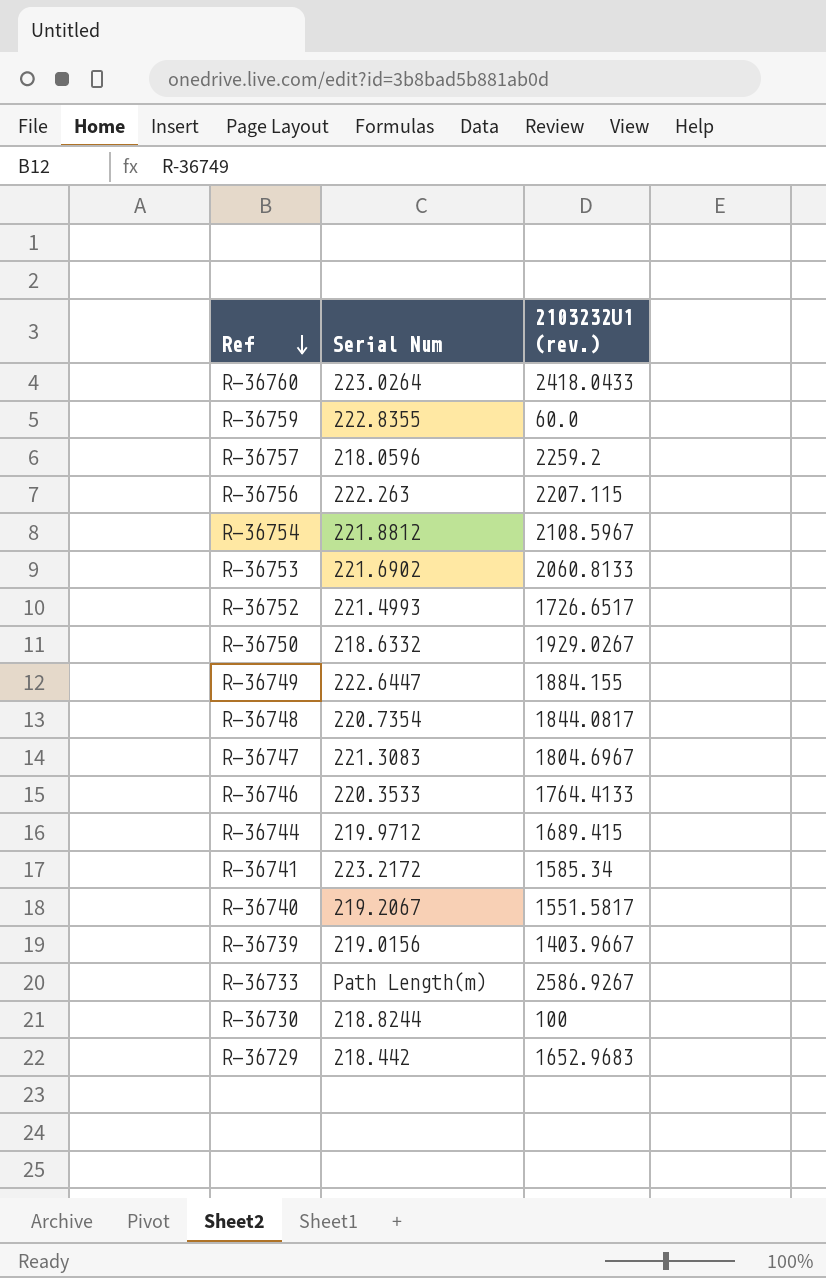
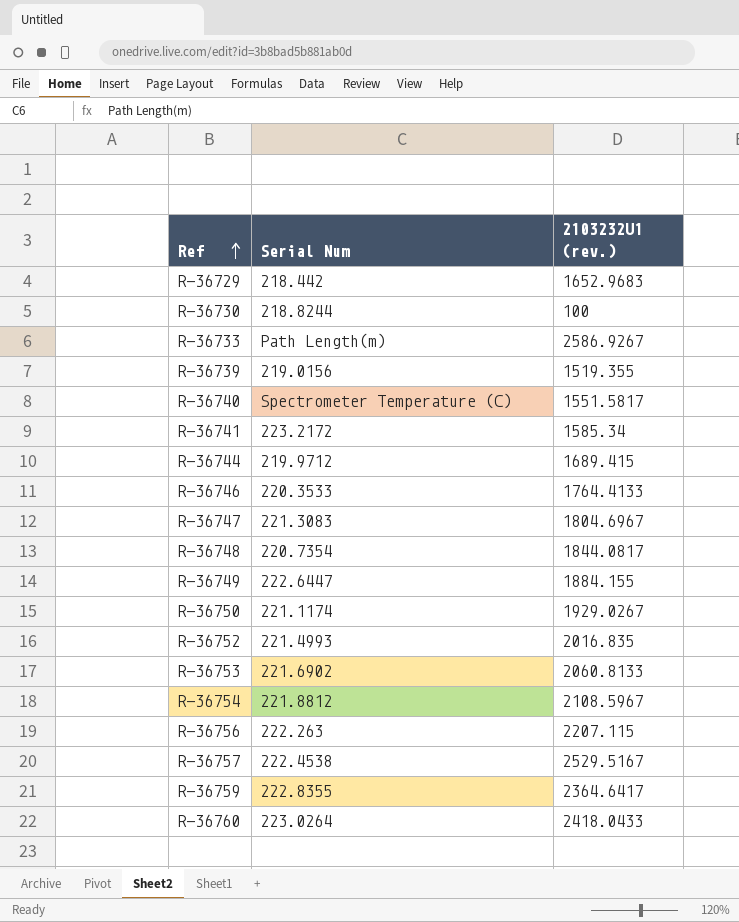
row order: Ref descending -> Ref ascending
R-36739 | 2103232U1 (rev.): 1403.9667 -> 1519.355
R-36740 | Serial Num: 219.2067 -> Spectrometer Temperature (C)
R-36750 | Serial Num: 218.6332 -> 221.1174
R-36752 | 2103232U1 (rev.): 1726.6517 -> 2016.835
R-36757 | Serial Num: 218.0596 -> 222.4538
R-36757 | 2103232U1 (rev.): 2259.2 -> 2529.5167
R-36759 | 2103232U1 (rev.): 60.0 -> 2364.6417

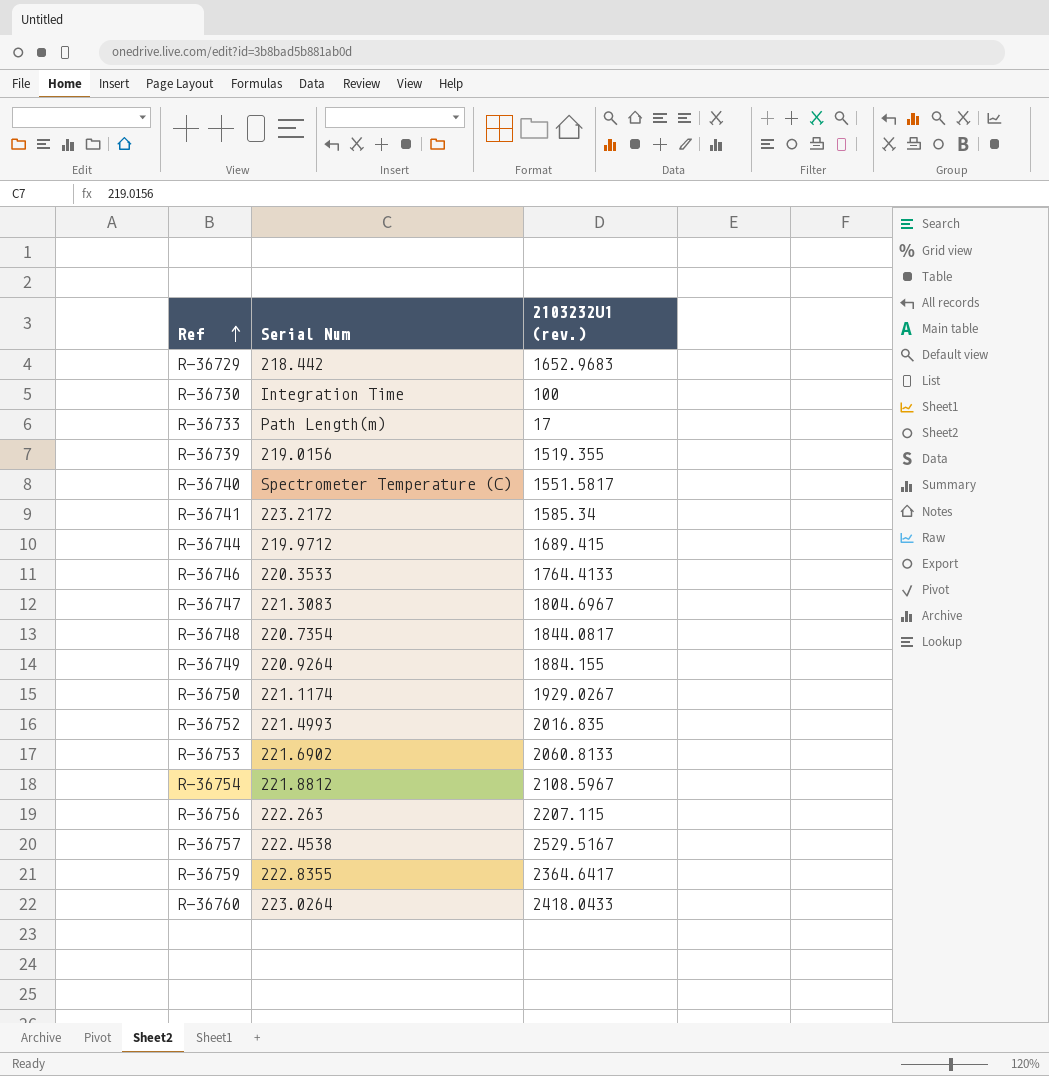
R-36730 | Serial Num: 218.8244 -> Integration Time
R-36733 | 2103232U1 (rev.): 2586.9267 -> 17
R-36749 | Serial Num: 222.6447 -> 220.9264

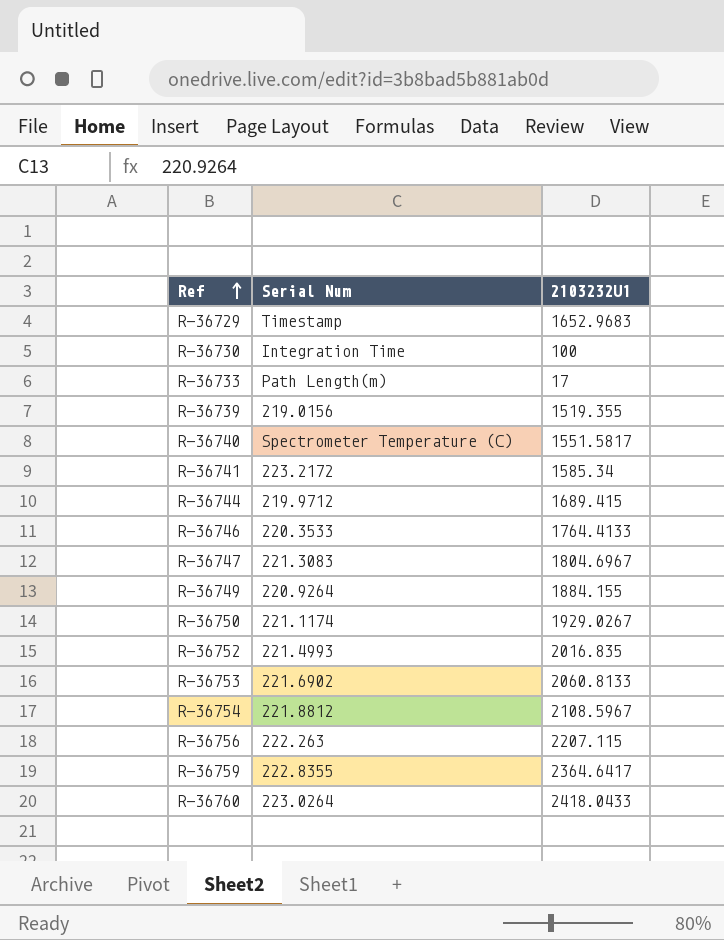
column name: 2103232U1 (rev.) -> 2103232U1
row R-36748: 220.7354 | 1844.0817 -> none
row R-36757: 222.4538 | 2529.5167 -> none
R-36729 | Serial Num: 218.442 -> Timestamp

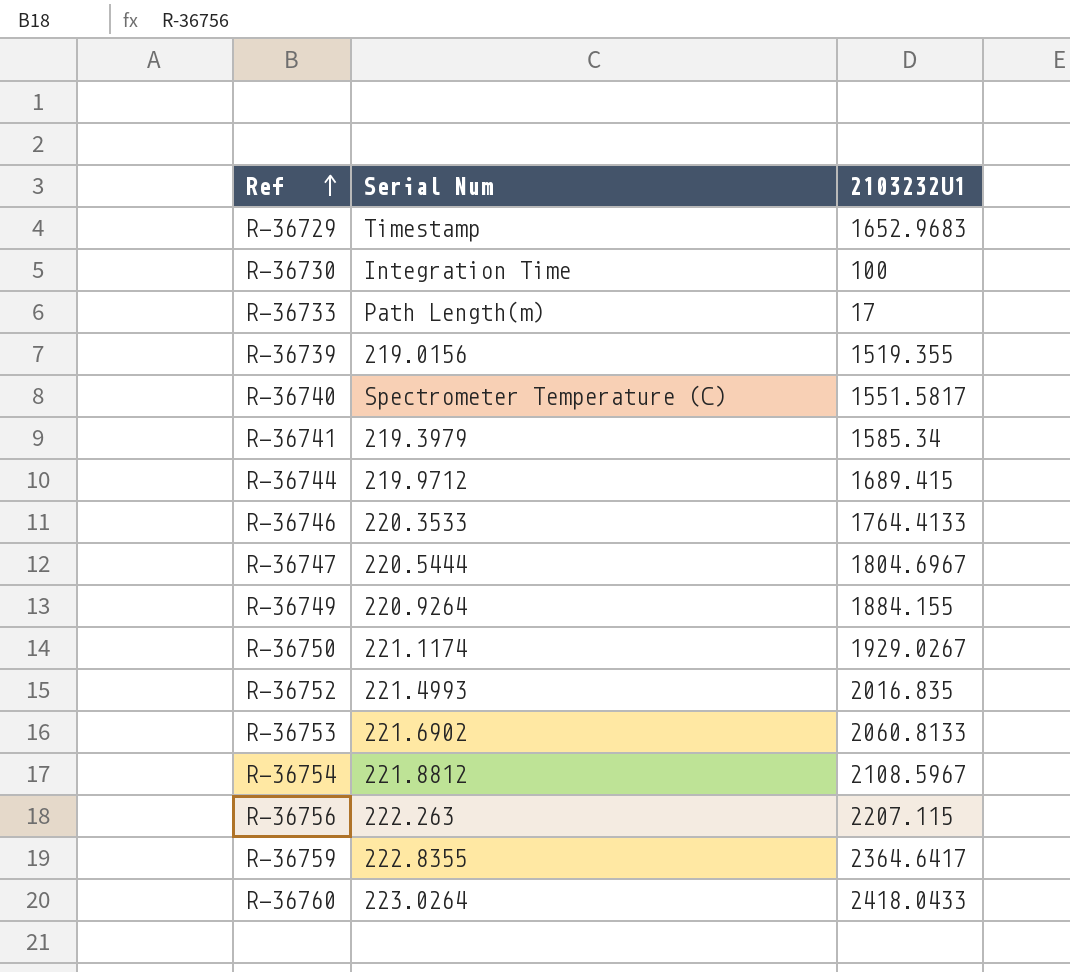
R-36741 | Serial Num: 223.2172 -> 219.3979
R-36747 | Serial Num: 221.3083 -> 220.5444

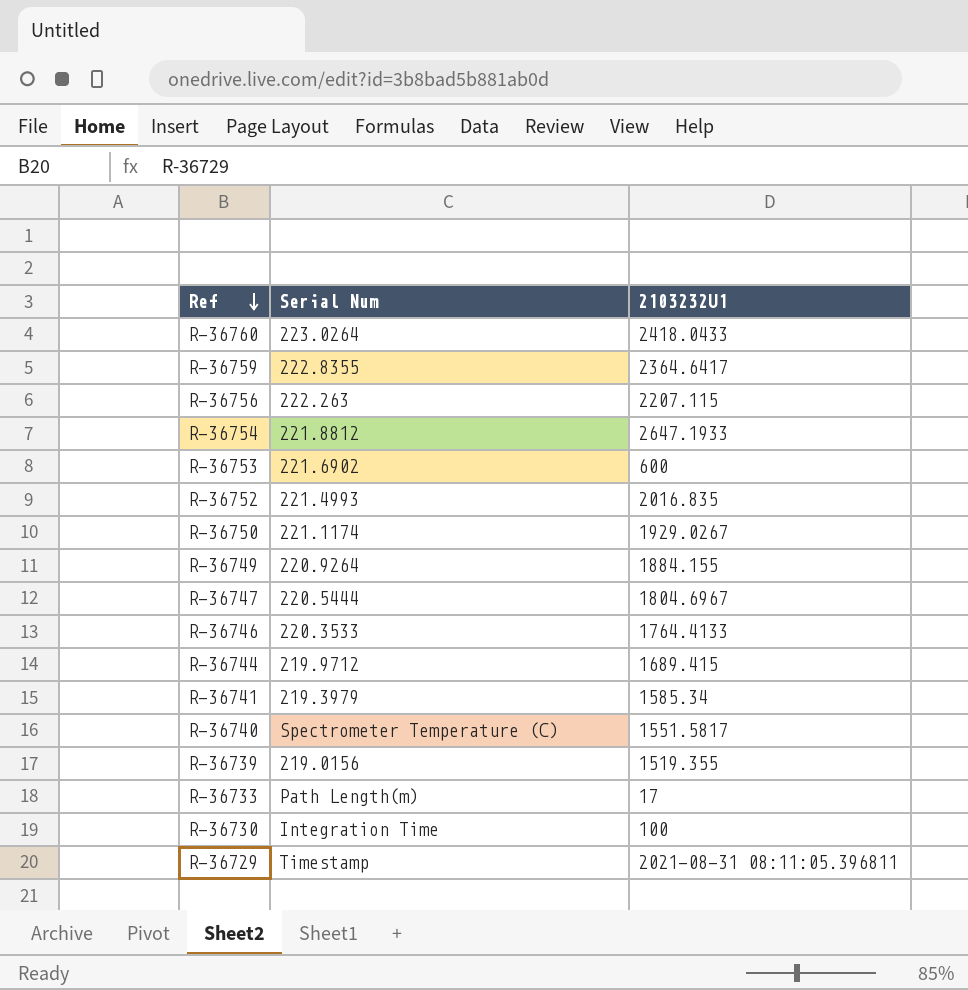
row order: Ref ascending -> Ref descending
R-36754 | 2103232U1: 2108.5967 -> 2647.1933
R-36753 | 2103232U1: 2060.8133 -> 600
R-36729 | 2103232U1: 1652.9683 -> 2021-08-31 08:11:05.396811

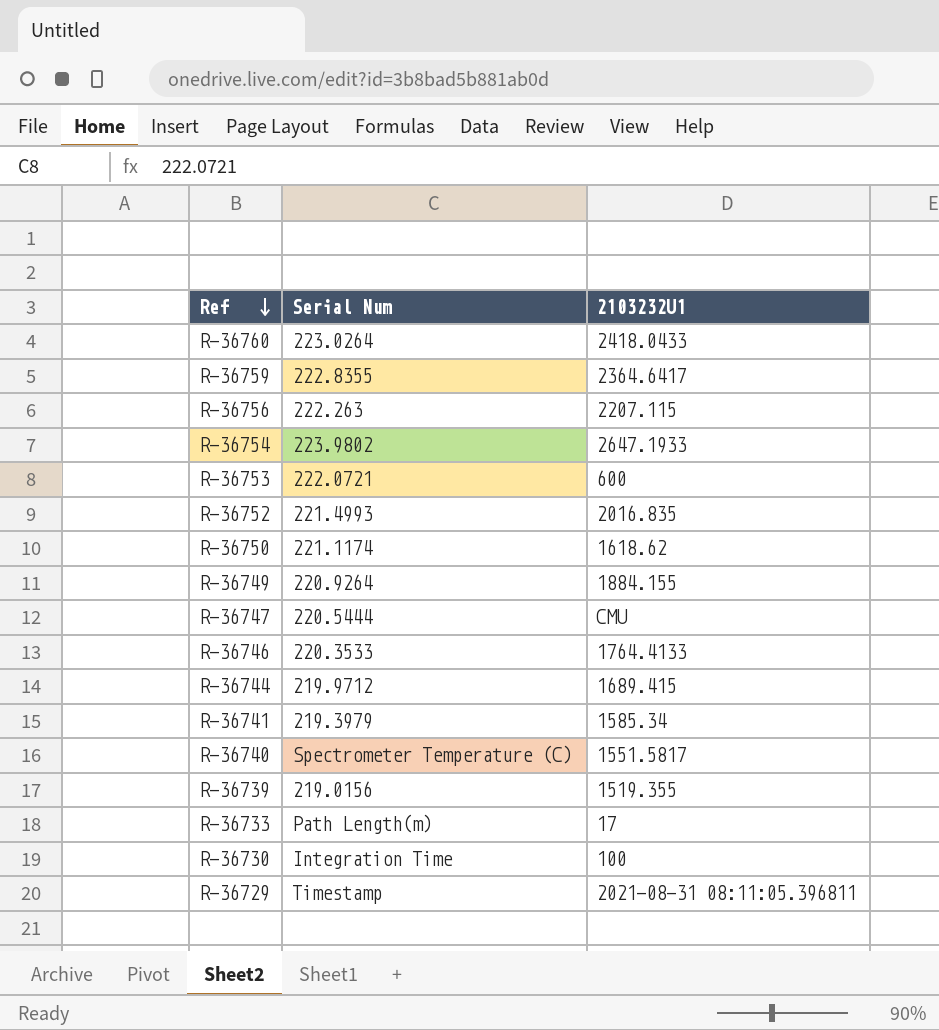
R-36754 | Serial Num: 221.8812 -> 223.9802
R-36753 | Serial Num: 221.6902 -> 222.0721
R-36750 | 2103232U1: 1929.0267 -> 1618.62
R-36747 | 2103232U1: 1804.6967 -> CMU

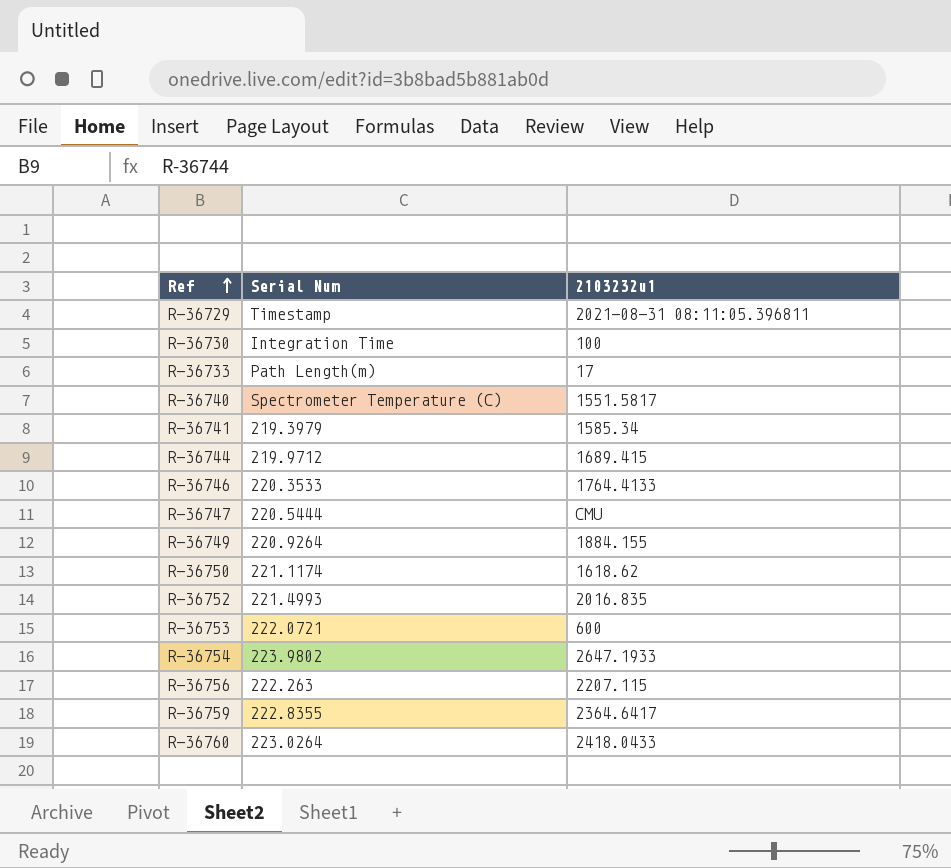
row order: Ref descending -> Ref ascending
column name: 2103232U1 -> 2103232u1
row R-36739: 219.0156 | 1519.355 -> none

